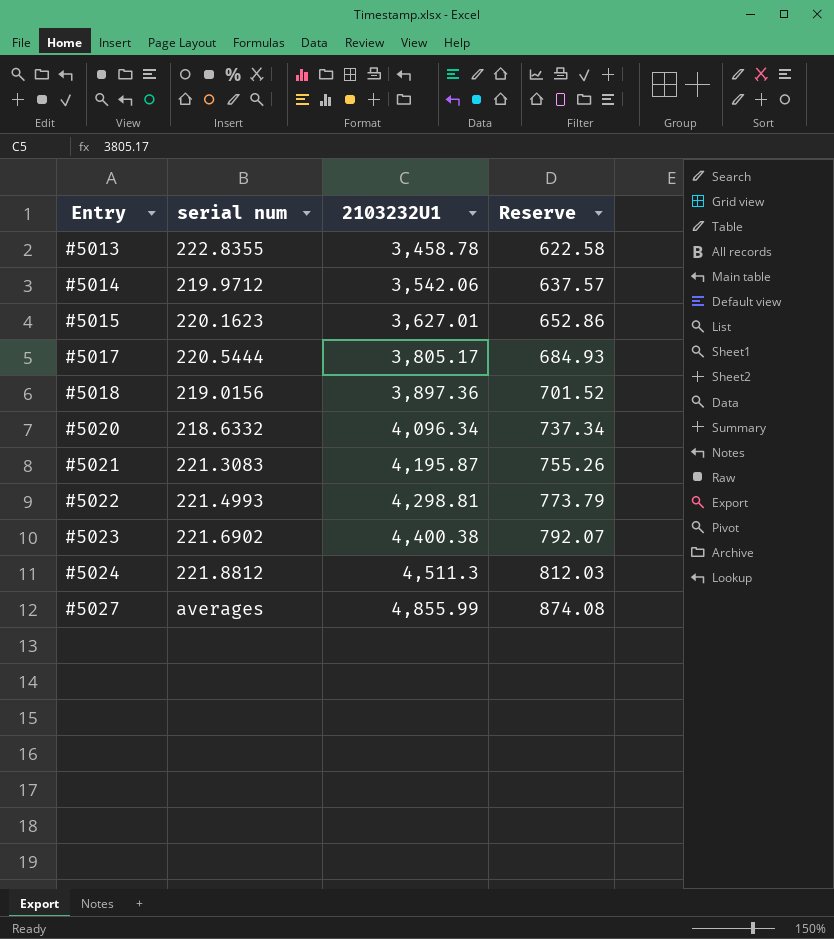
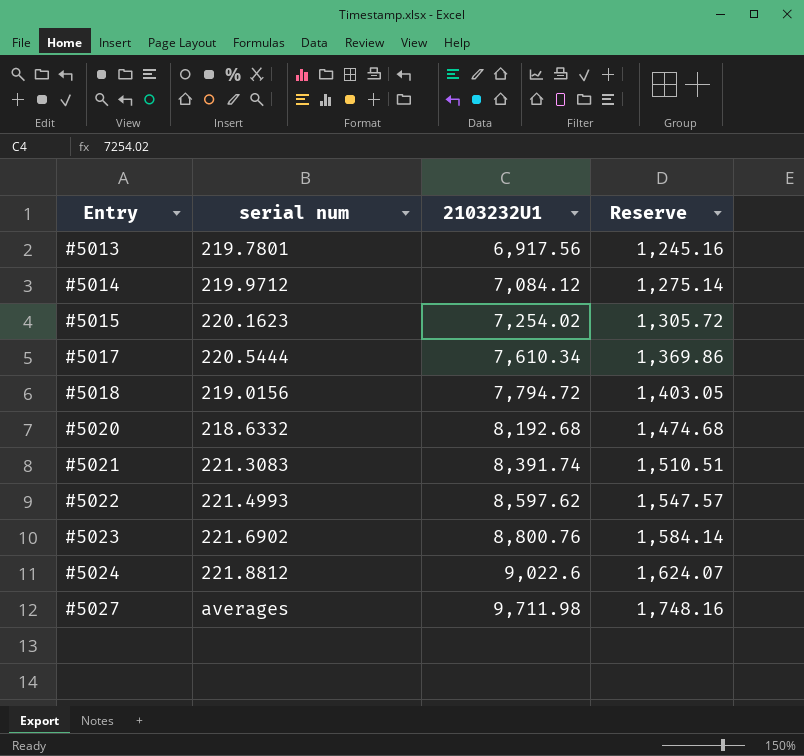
#5013 | serial num: 222.8355 -> 219.7801
#5013 | 2103232U1: 3,458.78 -> 6,917.56
#5013 | Reserve: 622.58 -> 1,245.16
#5014 | 2103232U1: 3,542.06 -> 7,084.12
#5014 | Reserve: 637.57 -> 1,275.14
#5015 | 2103232U1: 3,627.01 -> 7,254.02
#5015 | Reserve: 652.86 -> 1,305.72
#5017 | 2103232U1: 3,805.17 -> 7,610.34
#5017 | Reserve: 684.93 -> 1,369.86
#5018 | 2103232U1: 3,897.36 -> 7,794.72
#5018 | Reserve: 701.52 -> 1,403.05
#5020 | 2103232U1: 4,096.34 -> 8,192.68
#5020 | Reserve: 737.34 -> 1,474.68
#5021 | 2103232U1: 4,195.87 -> 8,391.74
#5021 | Reserve: 755.26 -> 1,510.51
#5022 | 2103232U1: 4,298.81 -> 8,597.62
#5022 | Reserve: 773.79 -> 1,547.57
#5023 | 2103232U1: 4,400.38 -> 8,800.76
#5023 | Reserve: 792.07 -> 1,584.14
#5024 | 2103232U1: 4,511.3 -> 9,022.6
#5024 | Reserve: 812.03 -> 1,624.07
#5027 | 2103232U1: 4,855.99 -> 9,711.98
#5027 | Reserve: 874.08 -> 1,748.16

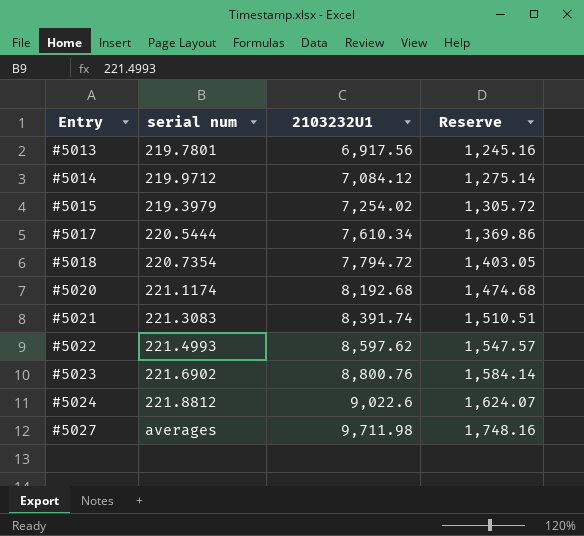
#5015 | serial num: 220.1623 -> 219.3979
#5018 | serial num: 219.0156 -> 220.7354
#5020 | serial num: 218.6332 -> 221.1174

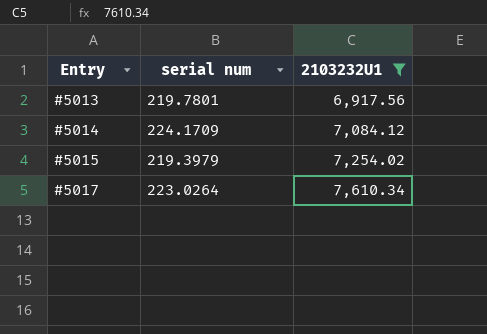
filter: none -> 2103232U1 <= 7,610.34
column Reserve | formula: [2103232U1] * 0.18 -> none
#5014 | serial num: 219.9712 -> 224.1709
#5017 | serial num: 220.5444 -> 223.0264

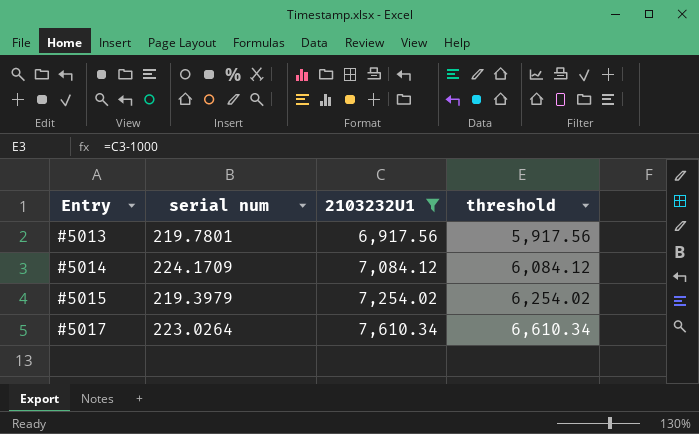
column threshold | formula: none -> [2103232U1] - 1000

